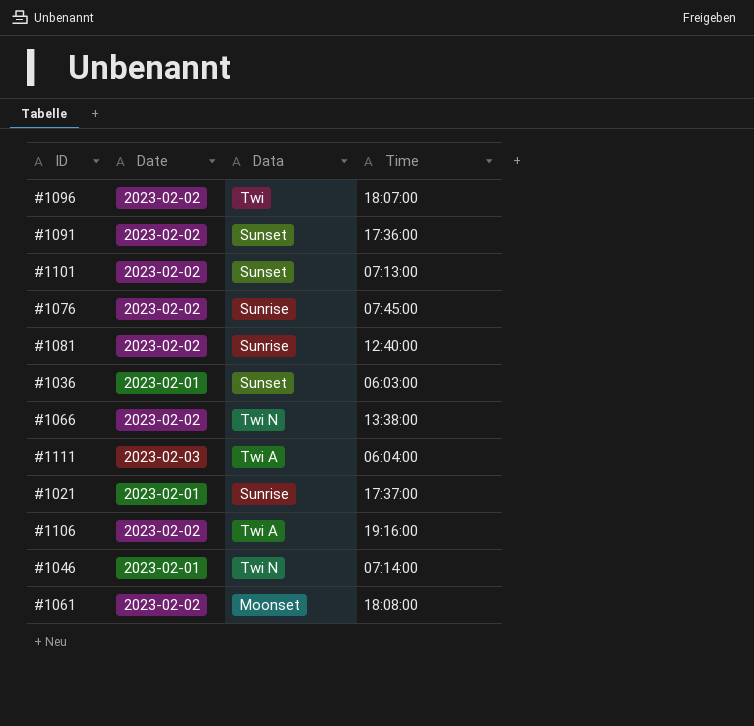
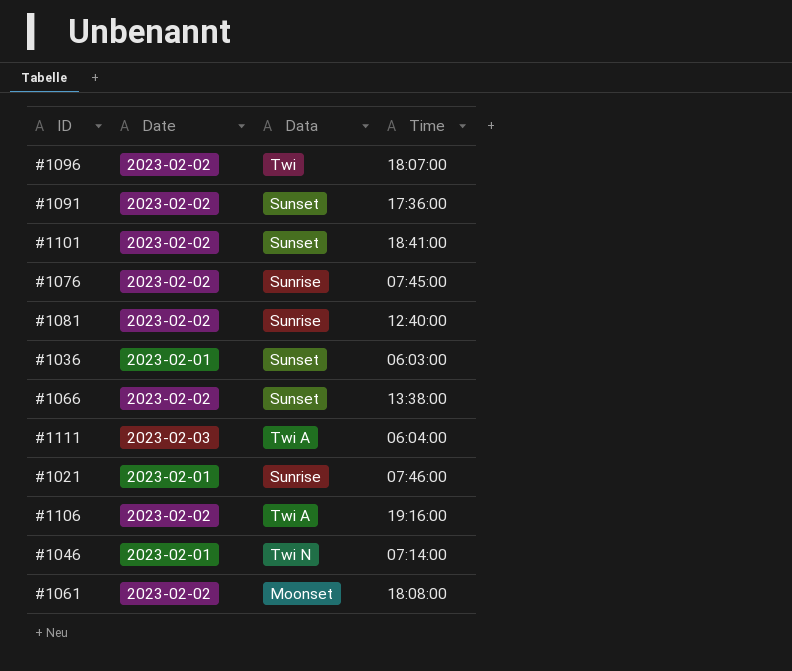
#1101 | Time: 07:13:00 -> 18:41:00
#1066 | Data: Twi N -> Sunset
#1021 | Time: 17:37:00 -> 07:46:00

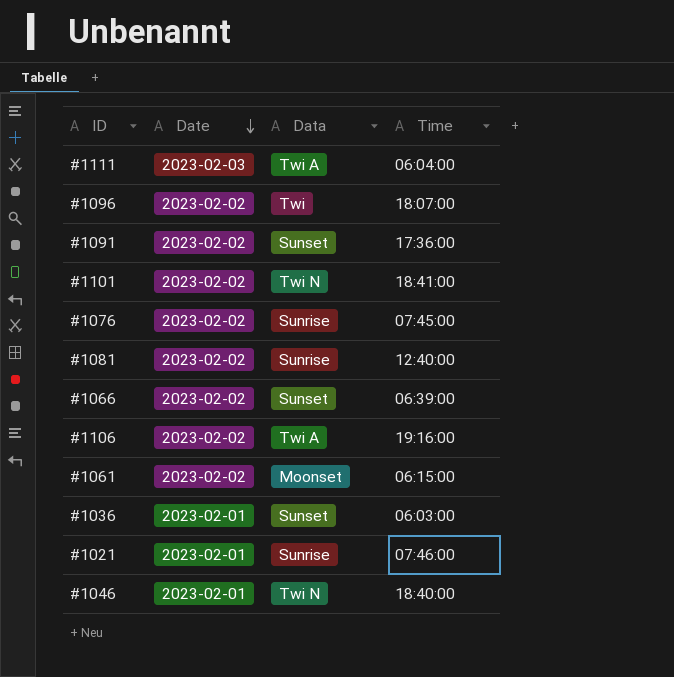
row order: none -> Date descending
#1101 | Data: Sunset -> Twi N
#1066 | Time: 13:38:00 -> 06:39:00
#1061 | Time: 18:08:00 -> 06:15:00
#1046 | Time: 07:14:00 -> 18:40:00

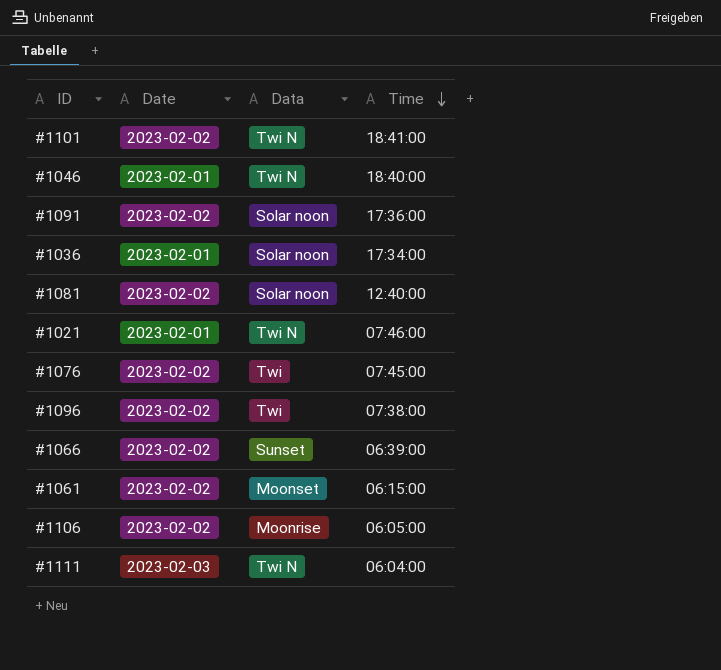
row order: Date descending -> Time descending
#1091 | Data: Sunset -> Solar noon
#1036 | Data: Sunset -> Solar noon
#1036 | Time: 06:03:00 -> 17:34:00
#1081 | Data: Sunrise -> Solar noon
#1021 | Data: Sunrise -> Twi N
#1076 | Data: Sunrise -> Twi
#1096 | Time: 18:07:00 -> 07:38:00
#1106 | Data: Twi A -> Moonrise
#1106 | Time: 19:16:00 -> 06:05:00
#1111 | Data: Twi A -> Twi N

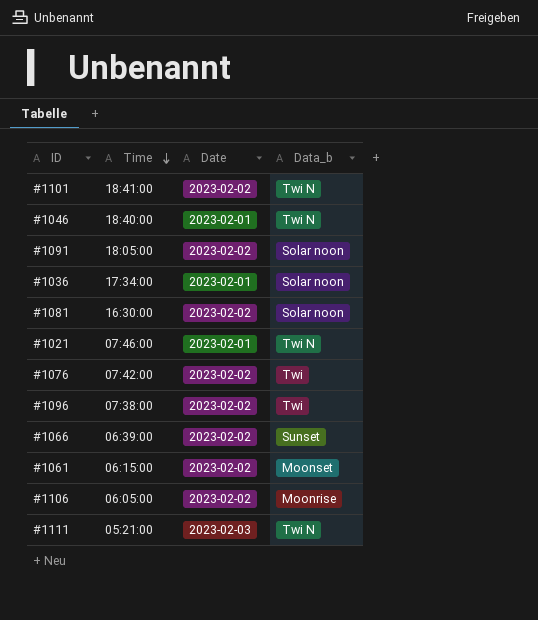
column Time | position: 4 -> 2
column name: Data -> Data_b
#1091 | Time: 17:36:00 -> 18:05:00
#1081 | Time: 12:40:00 -> 16:30:00
#1076 | Time: 07:45:00 -> 07:42:00
#1111 | Time: 06:04:00 -> 05:21:00

